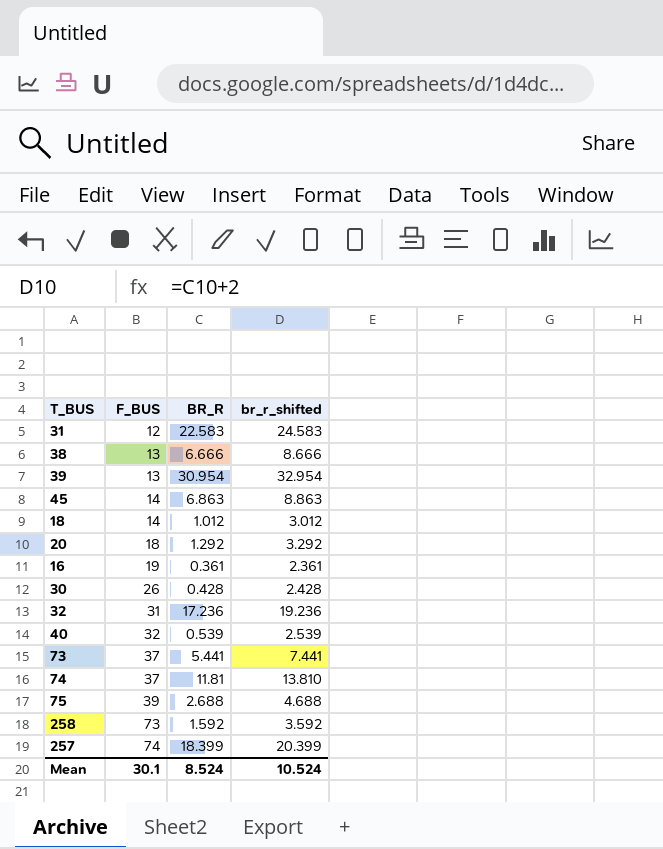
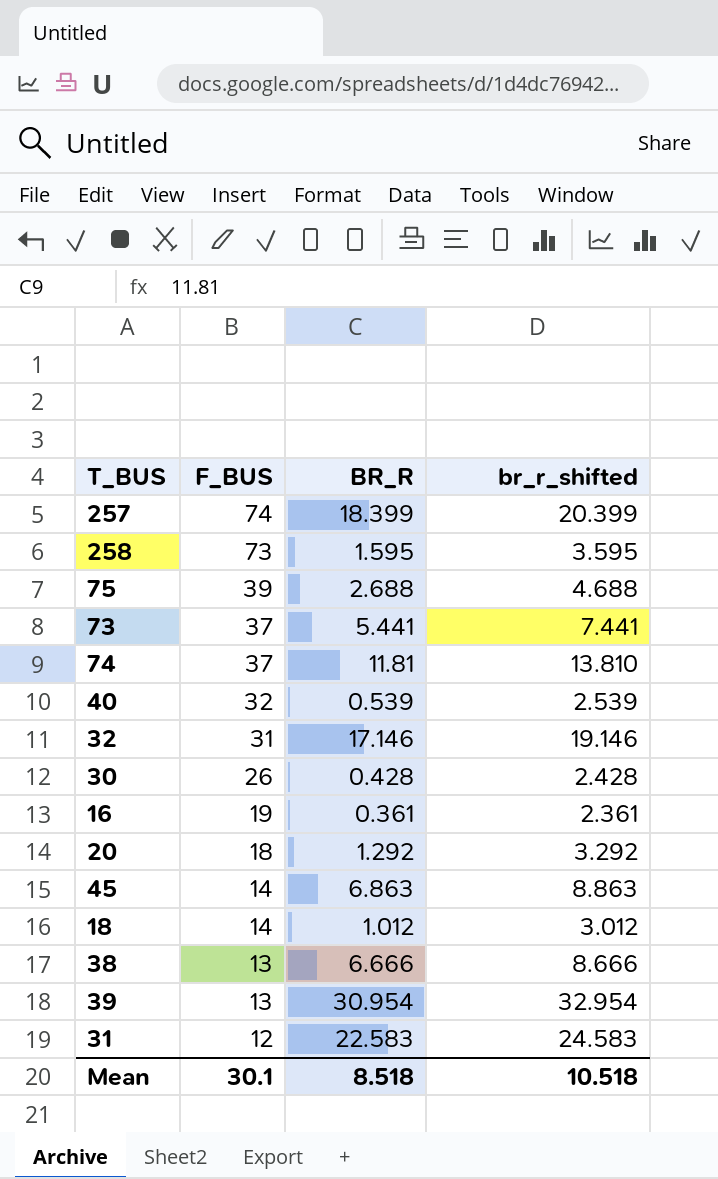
row order: F_BUS ascending -> F_BUS descending
258 | BR_R: 1.592 -> 1.595
258 | br_r_shifted: 3.592 -> 3.595
32 | BR_R: 17.236 -> 17.146
32 | br_r_shifted: 19.236 -> 19.146
Mean | BR_R: 8.524 -> 8.518
Mean | br_r_shifted: 10.524 -> 10.518

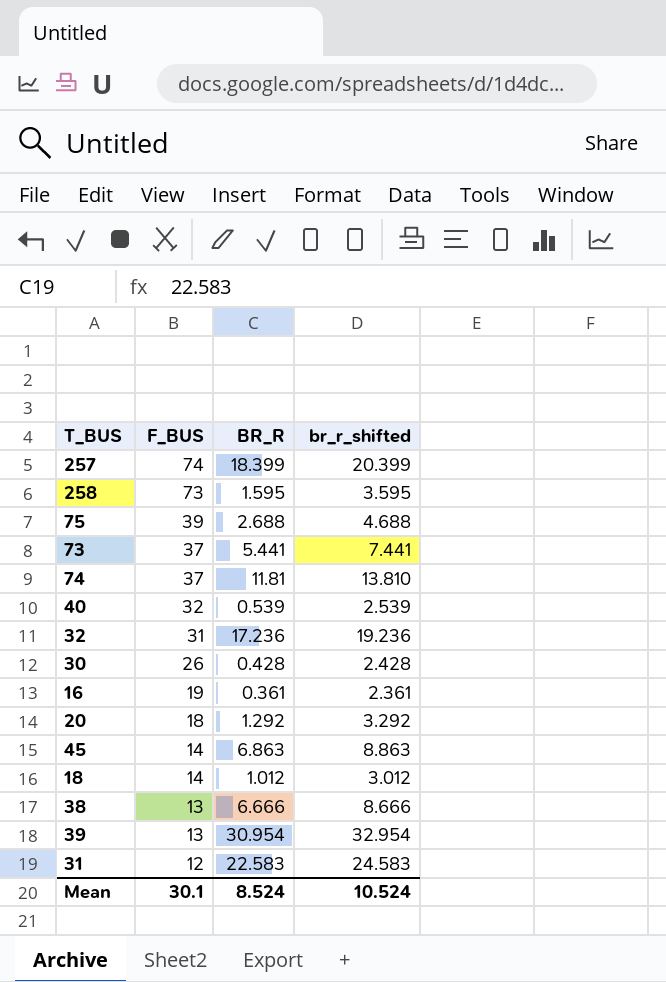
32 | BR_R: 17.146 -> 17.236
32 | br_r_shifted: 19.146 -> 19.236
Mean | BR_R: 8.518 -> 8.524
Mean | br_r_shifted: 10.518 -> 10.524

